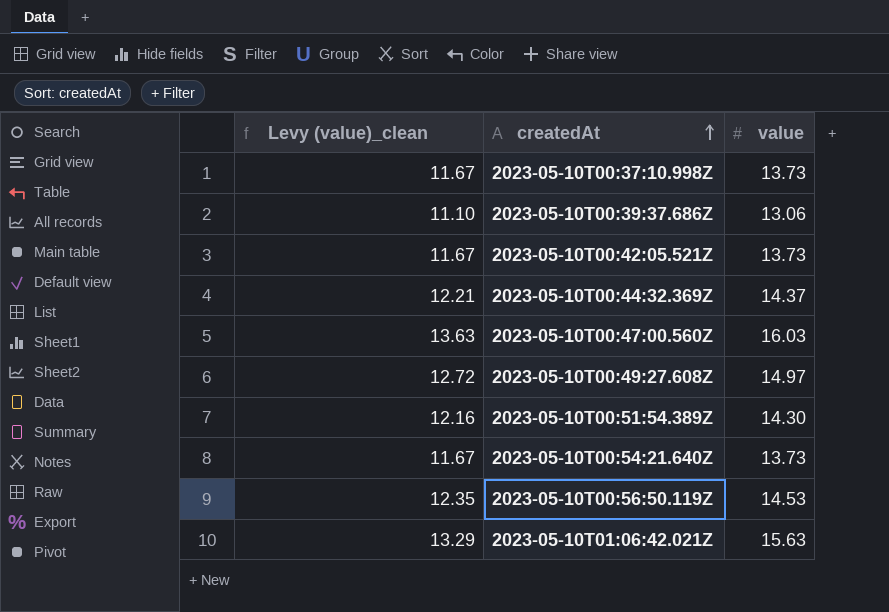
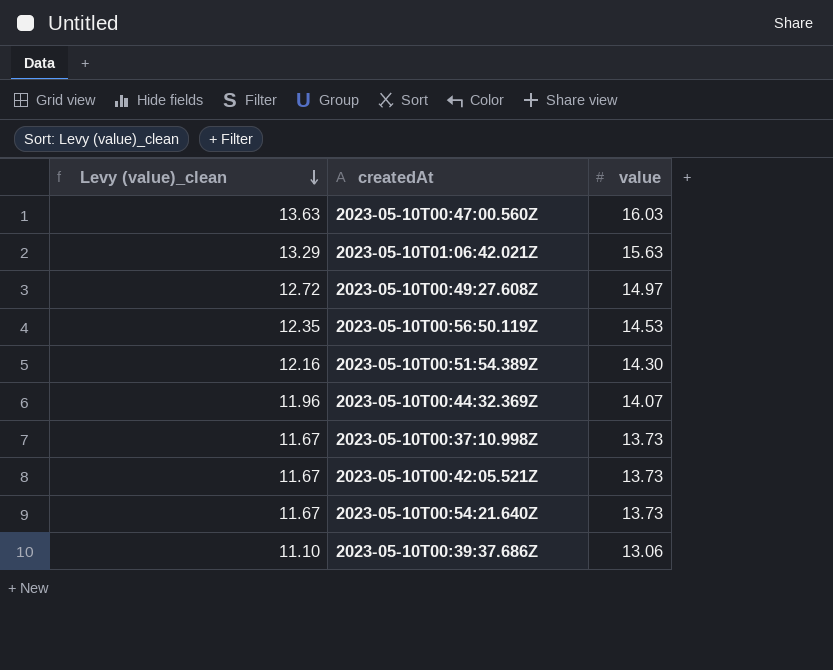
row order: createdAt ascending -> Levy (value)_clean descending
2023-05-10T00:44:32.369Z | Levy (value)_clean: 12.21 -> 11.96
2023-05-10T00:44:32.369Z | value: 14.37 -> 14.07

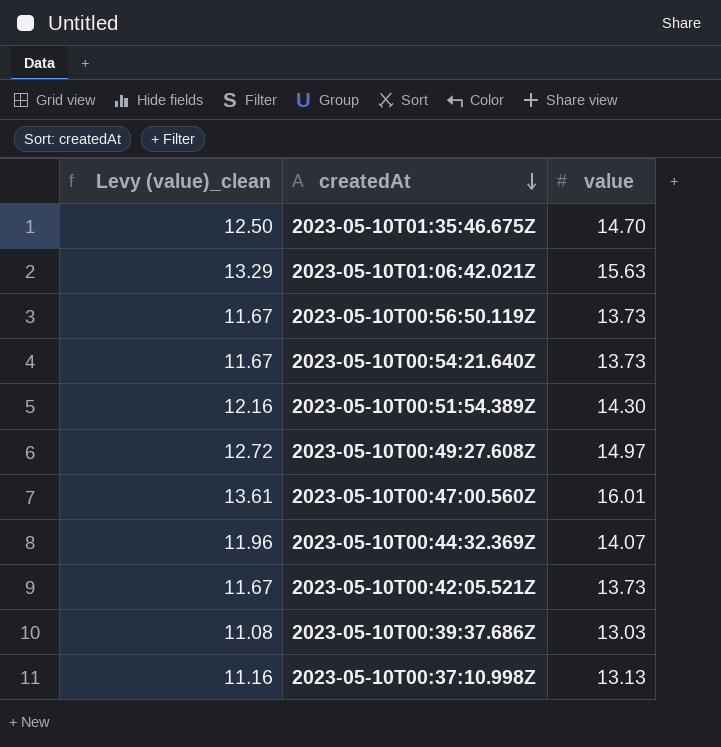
row order: Levy (value)_clean descending -> createdAt descending
row 2023-05-10T01:35:46.675Z: none -> 12.50 | 14.70
2023-05-10T00:56:50.119Z | Levy (value)_clean: 12.35 -> 11.67
2023-05-10T00:56:50.119Z | value: 14.53 -> 13.73
2023-05-10T00:47:00.560Z | Levy (value)_clean: 13.63 -> 13.61
2023-05-10T00:47:00.560Z | value: 16.03 -> 16.01
2023-05-10T00:39:37.686Z | Levy (value)_clean: 11.10 -> 11.08
2023-05-10T00:39:37.686Z | value: 13.06 -> 13.03
2023-05-10T00:37:10.998Z | Levy (value)_clean: 11.67 -> 11.16
2023-05-10T00:37:10.998Z | value: 13.73 -> 13.13

